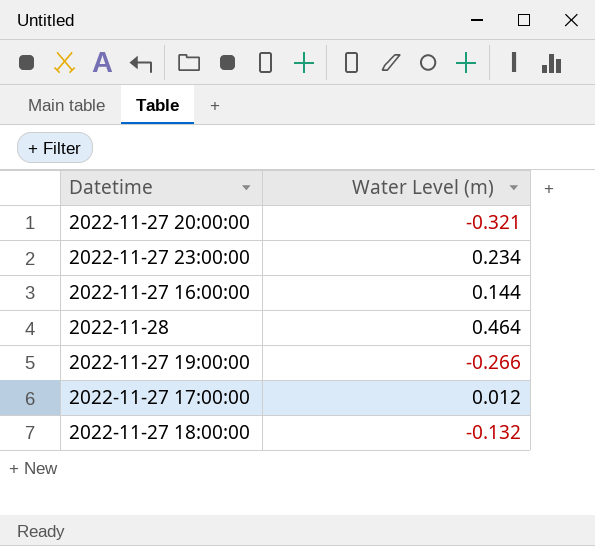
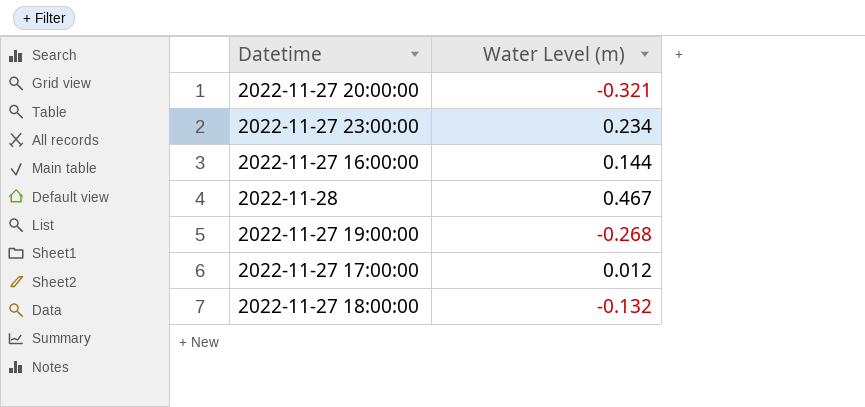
2022-11-28 | Water Level (m): 0.464 -> 0.467
2022-11-27 19:00:00 | Water Level (m): -0.266 -> -0.268

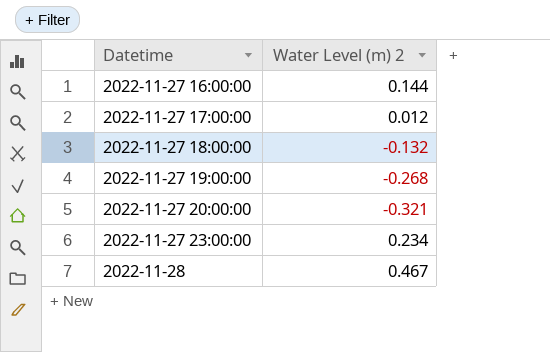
row order: none -> Datetime ascending
column name: Water Level (m) -> Water Level (m) 2

